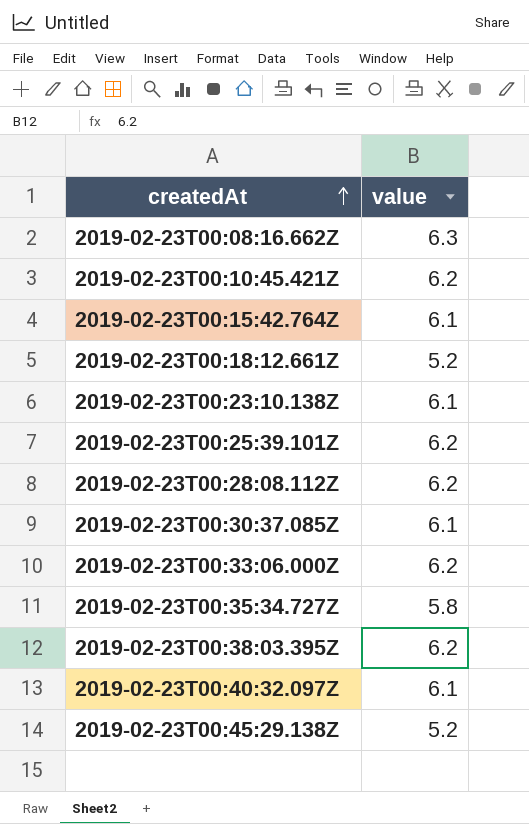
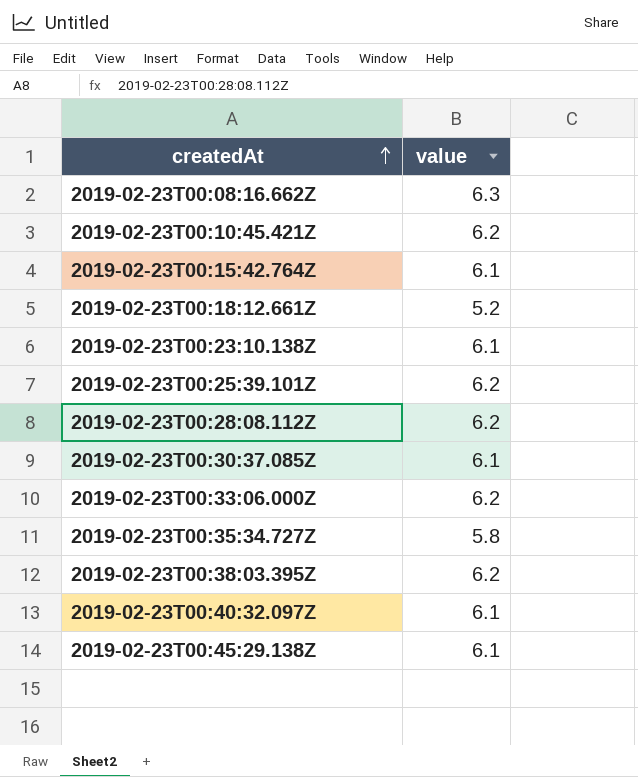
2019-02-23T00:45:29.138Z | value: 5.2 -> 6.1

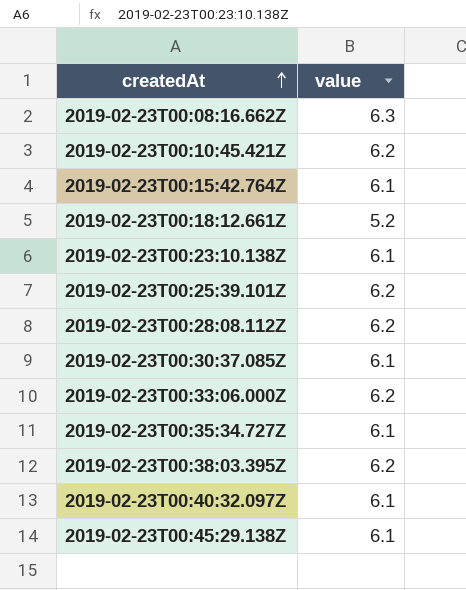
2019-02-23T00:35:34.727Z | value: 5.8 -> 6.1

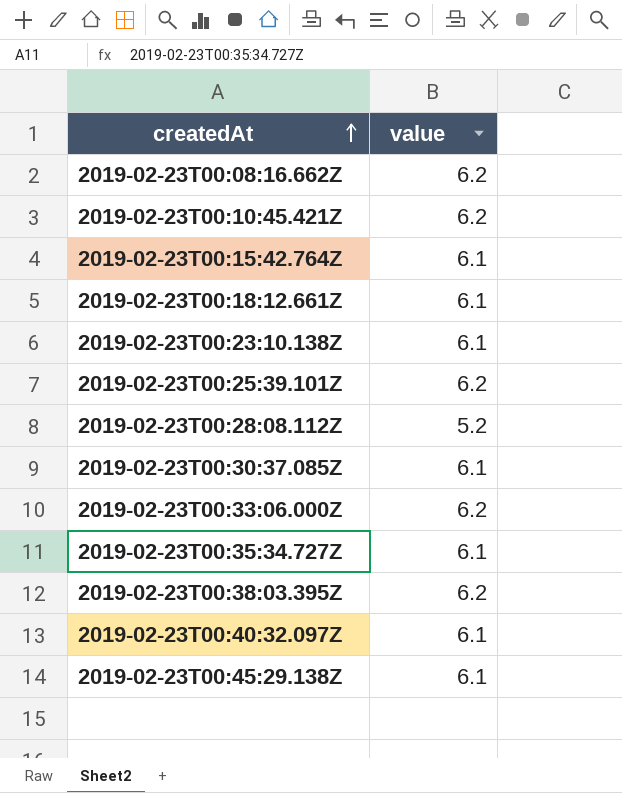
2019-02-23T00:08:16.662Z | value: 6.3 -> 6.2
2019-02-23T00:18:12.661Z | value: 5.2 -> 6.1
2019-02-23T00:28:08.112Z | value: 6.2 -> 5.2

